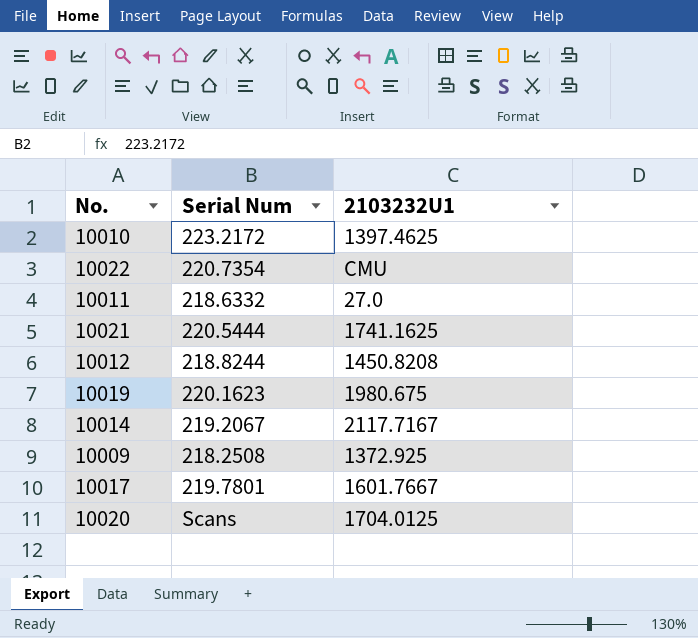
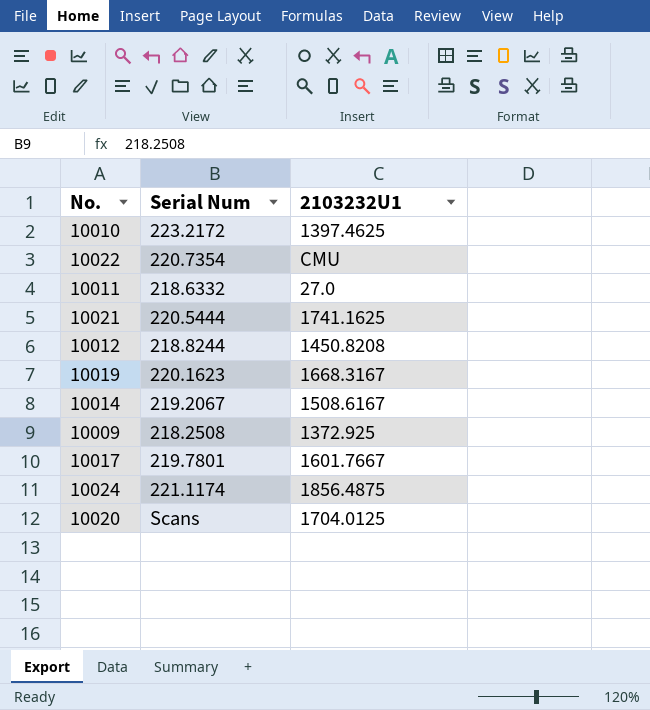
10019 | 2103232U1: 1980.675 -> 1668.3167
10014 | 2103232U1: 2117.7167 -> 1508.6167
row 10024: none -> 221.1174 | 1856.4875

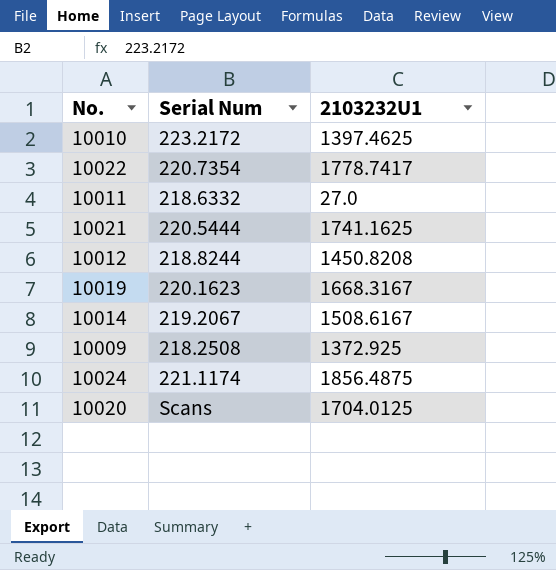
row 10017: 219.7801 | 1601.7667 -> none
10022 | 2103232U1: CMU -> 1778.7417

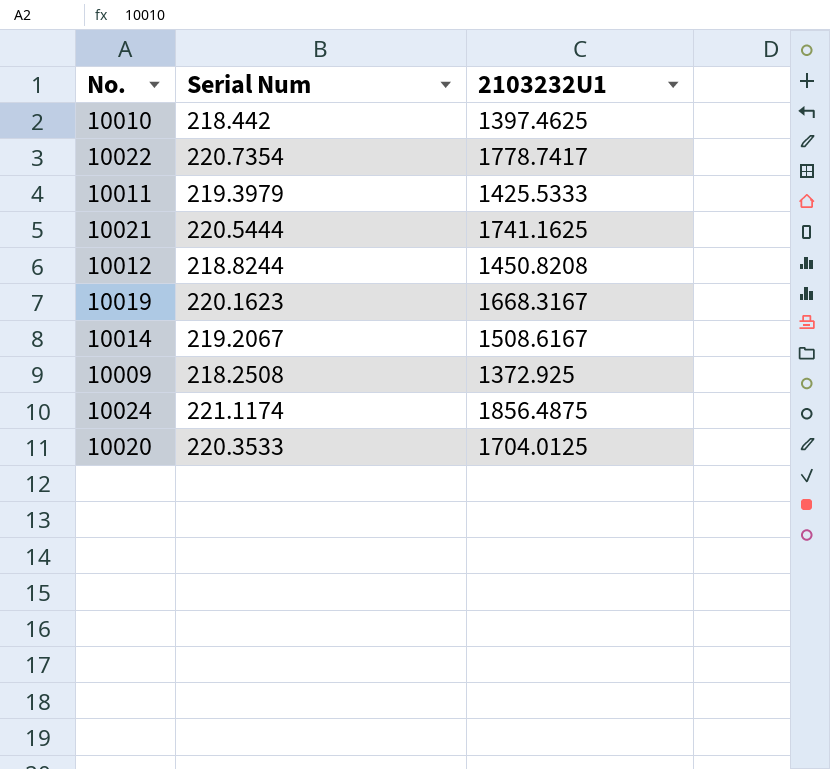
10010 | Serial Num: 223.2172 -> 218.442
10011 | Serial Num: 218.6332 -> 219.3979
10011 | 2103232U1: 27.0 -> 1425.5333
10020 | Serial Num: Scans -> 220.3533

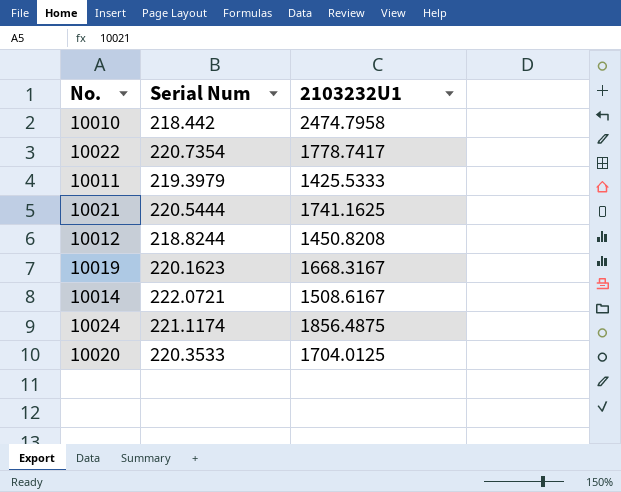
row 10009: 218.2508 | 1372.925 -> none
10010 | 2103232U1: 1397.4625 -> 2474.7958
10014 | Serial Num: 219.2067 -> 222.0721

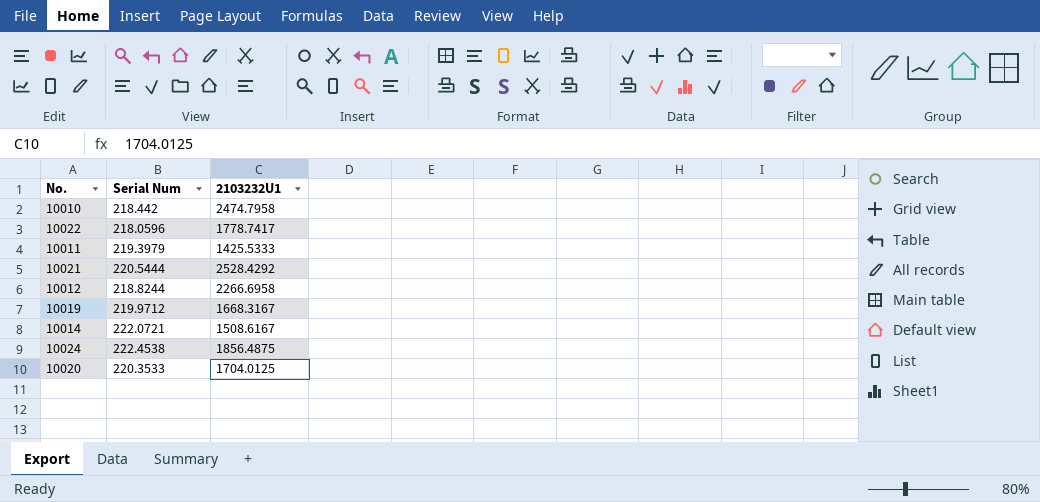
10022 | Serial Num: 220.7354 -> 218.0596
10021 | 2103232U1: 1741.1625 -> 2528.4292
10012 | 2103232U1: 1450.8208 -> 2266.6958
10019 | Serial Num: 220.1623 -> 219.9712
10024 | Serial Num: 221.1174 -> 222.4538

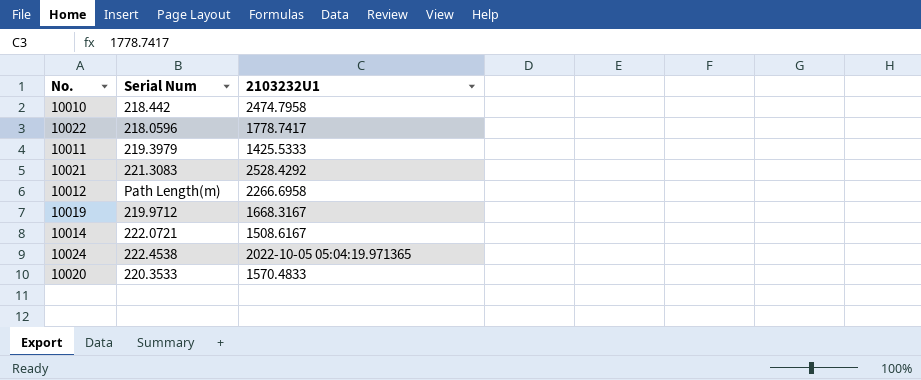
10021 | Serial Num: 220.5444 -> 221.3083
10012 | Serial Num: 218.8244 -> Path Length(m)
10024 | 2103232U1: 1856.4875 -> 2022-10-05 05:04:19.971365
10020 | 2103232U1: 1704.0125 -> 1570.4833

